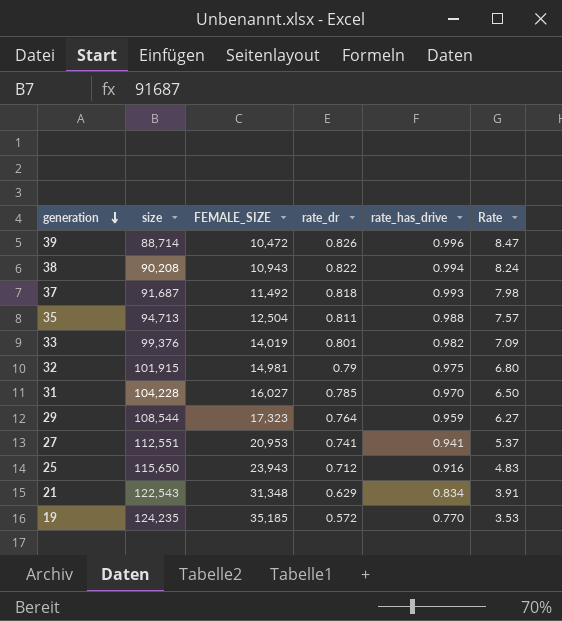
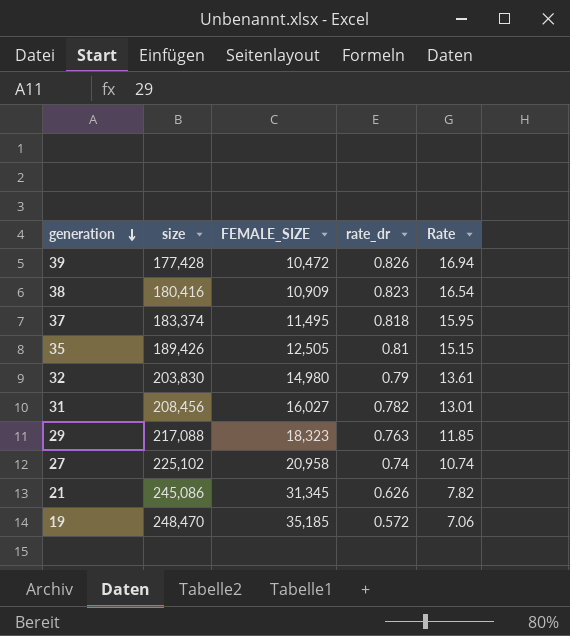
column rate_has_drive | position: 5 -> none
row 33: 99,376 | 14,019 | 0.801 | 0.982 | 7.09 -> none
row 25: 115,650 | 23,943 | 0.712 | 0.916 | 4.83 -> none
39 | size: 88,714 -> 177,428
39 | Rate: 8.47 -> 16.94
38 | size: 90,208 -> 180,416
38 | FEMALE_SIZE: 10,943 -> 10,909
38 | rate_dr: 0.822 -> 0.823
38 | Rate: 8.24 -> 16.54
37 | size: 91,687 -> 183,374
37 | FEMALE_SIZE: 11,492 -> 11,495
37 | Rate: 7.98 -> 15.95
35 | size: 94,713 -> 189,426
35 | FEMALE_SIZE: 12,504 -> 12,505
35 | rate_dr: 0.811 -> 0.81
35 | Rate: 7.57 -> 15.15
32 | size: 101,915 -> 203,830
32 | FEMALE_SIZE: 14,981 -> 14,980
32 | Rate: 6.80 -> 13.61
31 | size: 104,228 -> 208,456
31 | rate_dr: 0.785 -> 0.782
31 | Rate: 6.50 -> 13.01
29 | size: 108,544 -> 217,088
29 | FEMALE_SIZE: 17,323 -> 18,323
29 | rate_dr: 0.764 -> 0.763
29 | Rate: 6.27 -> 11.85
27 | size: 112,551 -> 225,102
27 | FEMALE_SIZE: 20,953 -> 20,958
27 | rate_dr: 0.741 -> 0.74
27 | Rate: 5.37 -> 10.74
21 | size: 122,543 -> 245,086
21 | FEMALE_SIZE: 31,348 -> 31,345
21 | rate_dr: 0.629 -> 0.626
21 | Rate: 3.91 -> 7.82
19 | size: 124,235 -> 248,470
19 | Rate: 3.53 -> 7.06

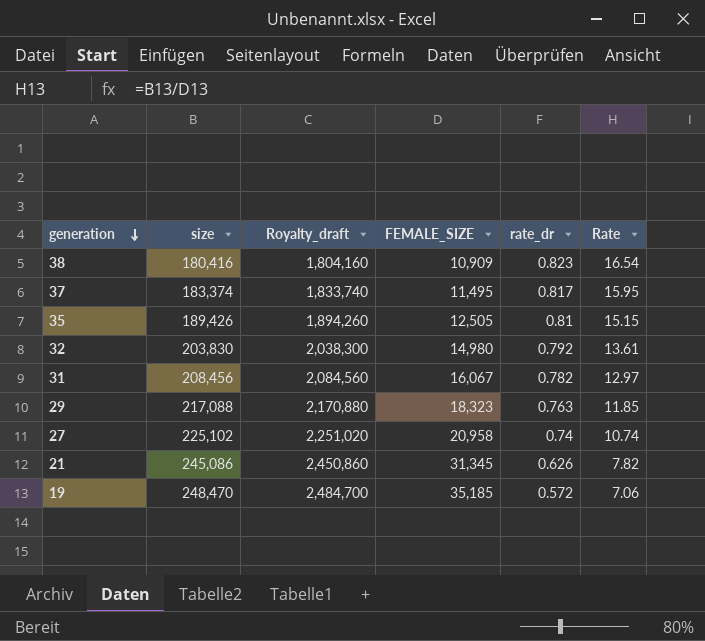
column Royalty_draft | formula: none -> [size] * 10
row 39: 177,428 | 10,472 | 0.826 | 16.94 -> none
37 | rate_dr: 0.818 -> 0.817
32 | rate_dr: 0.79 -> 0.792
31 | FEMALE_SIZE: 16,027 -> 16,067
31 | Rate: 13.01 -> 12.97

